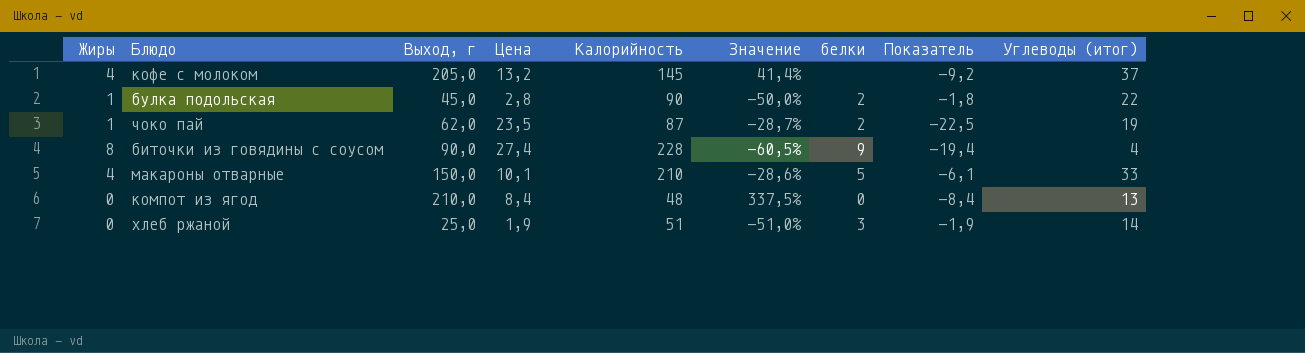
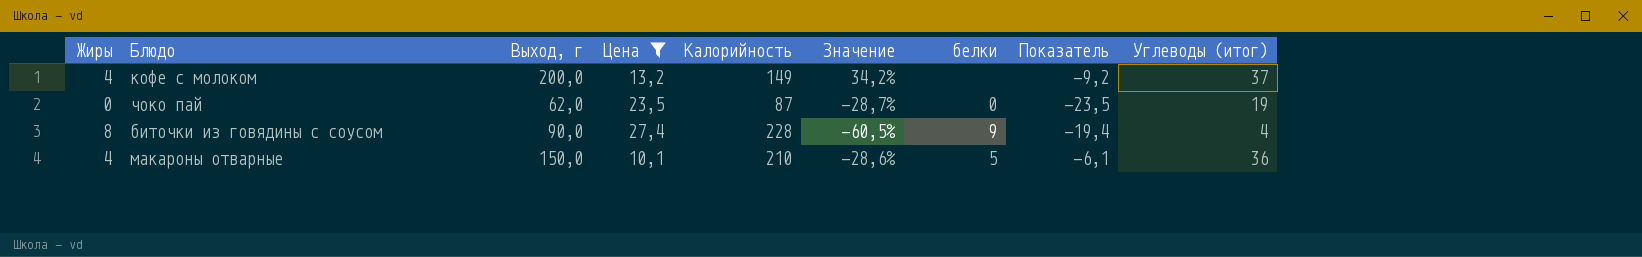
filter: none -> Цена >= 10,1
кофе с молоком | Выход, г: 205,0 -> 200,0
кофе с молоком | Калорийность: 145 -> 149
кофе с молоком | Значение: 41,4% -> 34,2%
чоко пай | Жиры: 1 -> 0
чоко пай | белки: 2 -> 0
чоко пай | Показатель: -22,5 -> -23,5
макароны отварные | Углеводы (итог): 33 -> 36

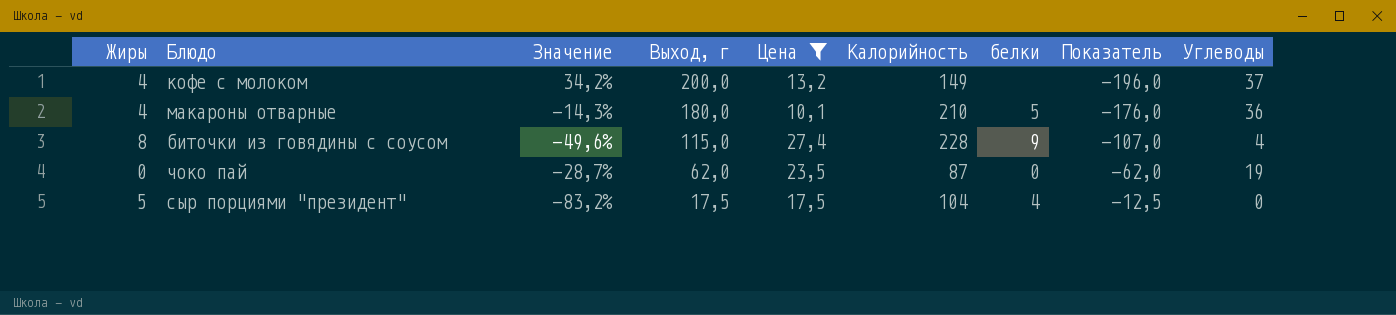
row order: none -> Выход, г descending
column Значение | position: 6 -> 3
column Показатель | formula: [Жиры] - [Цена] -> [Жиры] - [Выход, г]
column name: Углеводы (итог) -> Углеводы
макароны отварные | Значение: -28,6% -> -14,3%
макароны отварные | Выход, г: 150,0 -> 180,0
биточки из говядины с соусом | Значение: -60,5% -> -49,6%
биточки из говядины с соусом | Выход, г: 90,0 -> 115,0
row сыр порциями "президент": none -> 5 | -83,2% | 17,5 | 17,5 | 104 | 4 | -12,5 | 0

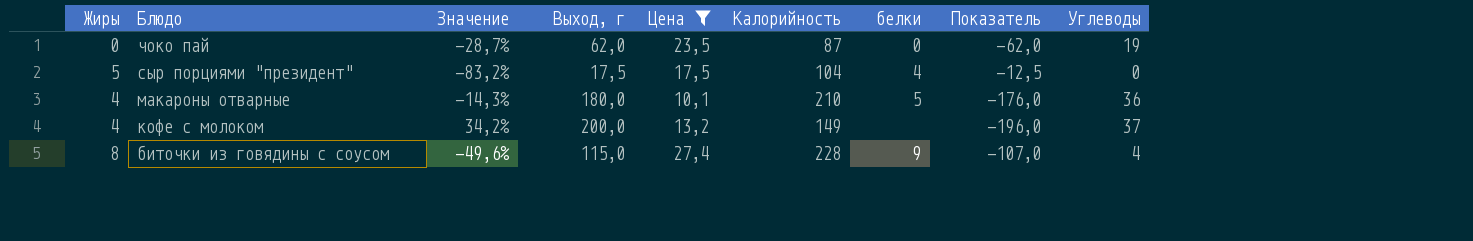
row order: Выход, г descending -> Блюдо descending

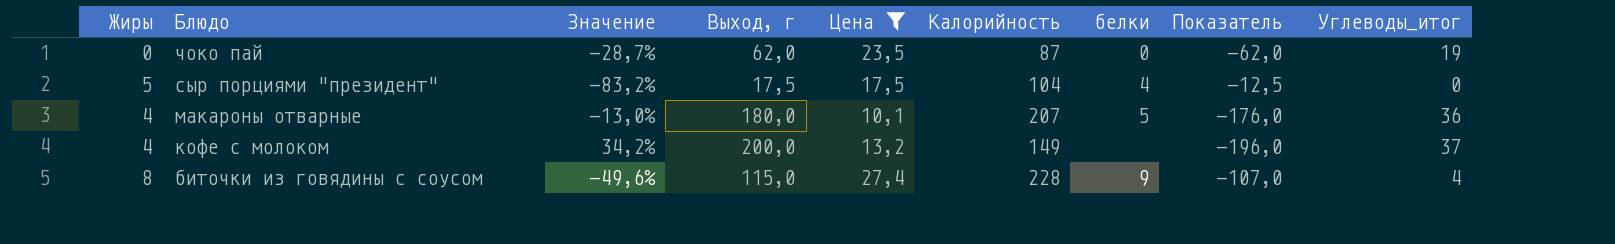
column name: Углеводы -> Углеводы_итог
макароны отварные | Значение: -14,3% -> -13,0%
макароны отварные | Калорийность: 210 -> 207

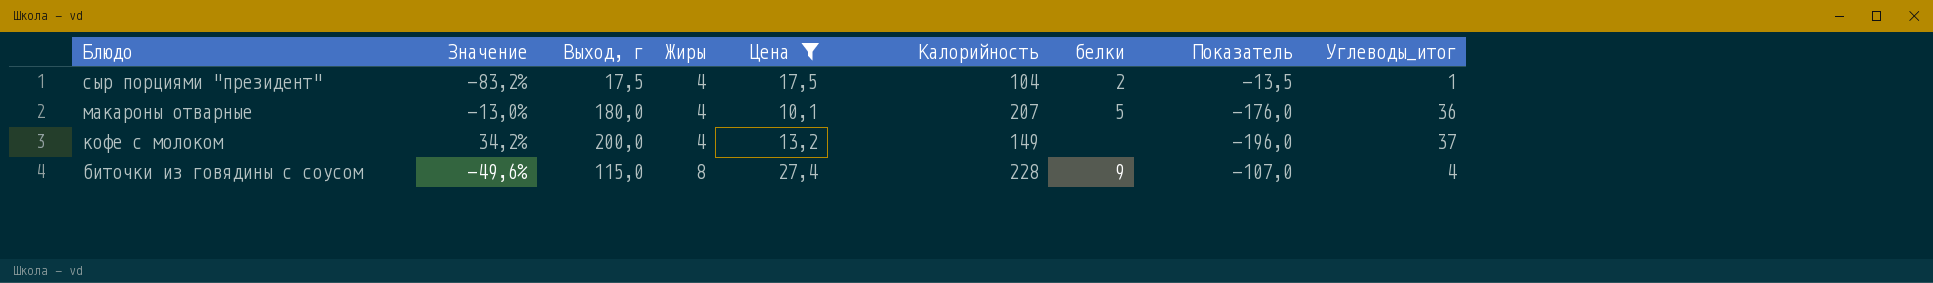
column Жиры | position: 1 -> 4
row чоко пай: 0 | -28,7% | 62,0 | 23,5 | 87 | 0 | -62,0 | 19 -> none
сыр порциями "президент" | Жиры: 5 -> 4
сыр порциями "президент" | белки: 4 -> 2
сыр порциями "президент" | Показатель: -12,5 -> -13,5
сыр порциями "президент" | Углеводы_итог: 0 -> 1

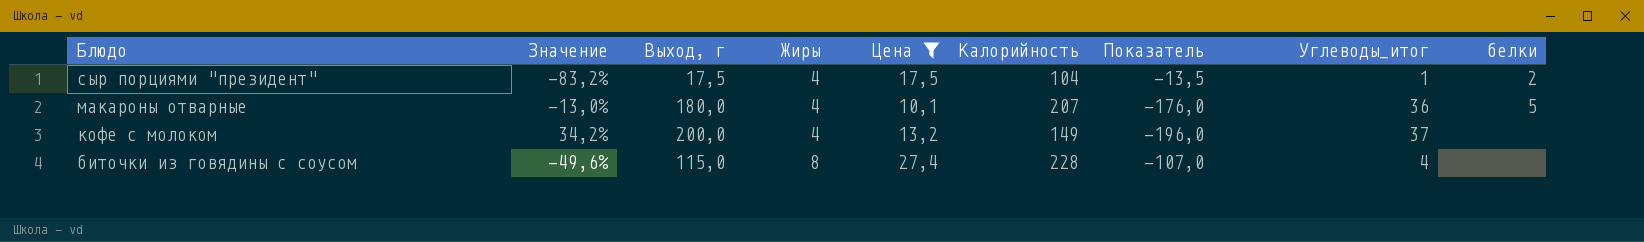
column белки | position: 7 -> 9
биточки из говядины с соусом | белки: 9 -> none

